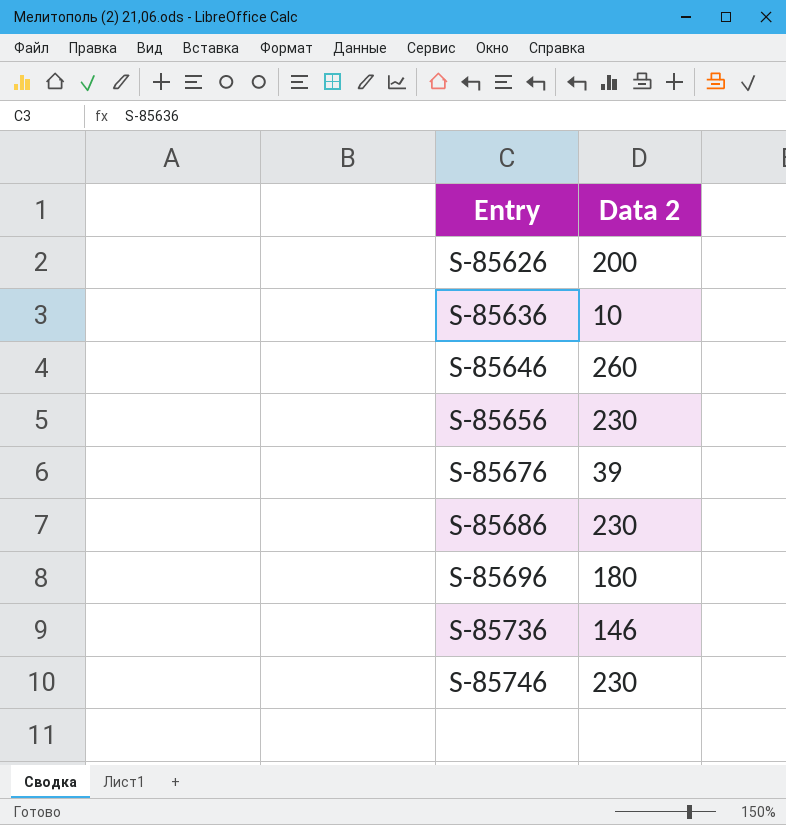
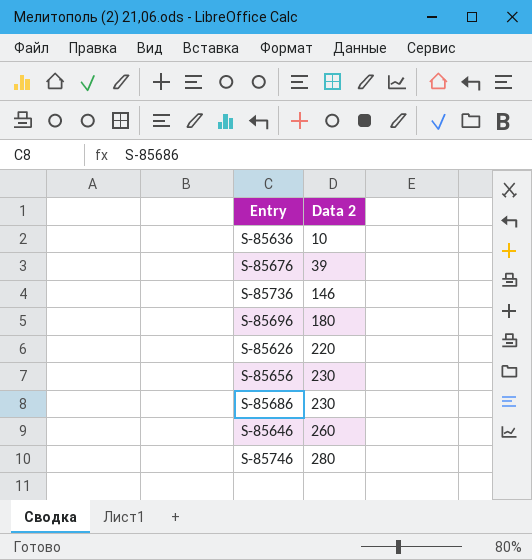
row order: Entry ascending -> Data 2 ascending
S-85626 | Data 2: 200 -> 220
S-85746 | Data 2: 230 -> 280

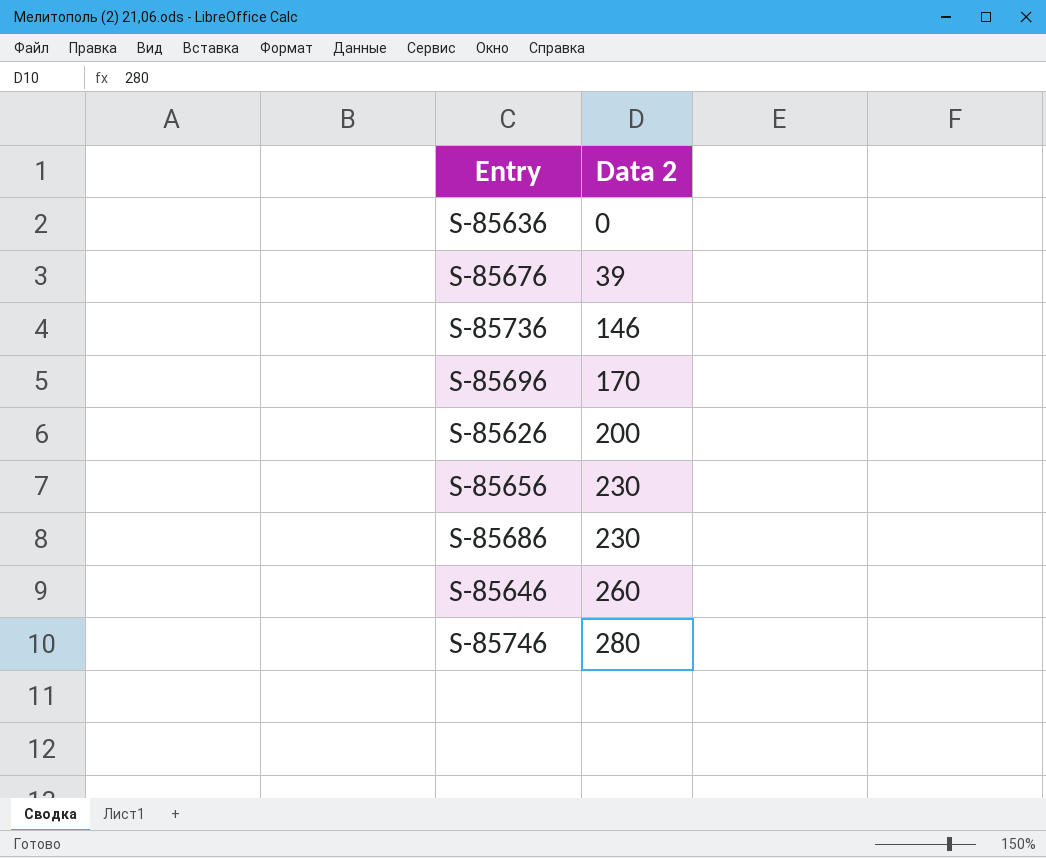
S-85636 | Data 2: 10 -> 0
S-85696 | Data 2: 180 -> 170
S-85626 | Data 2: 220 -> 200

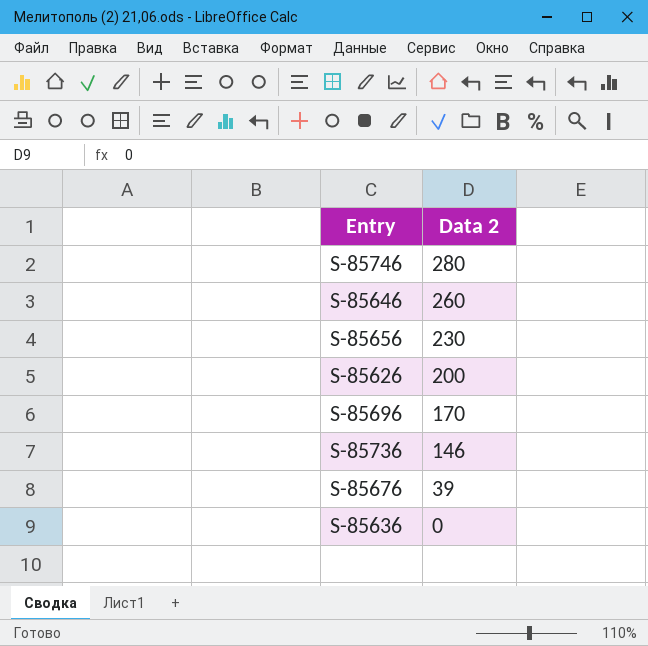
row order: Data 2 ascending -> Data 2 descending
row S-85686: 230 -> none

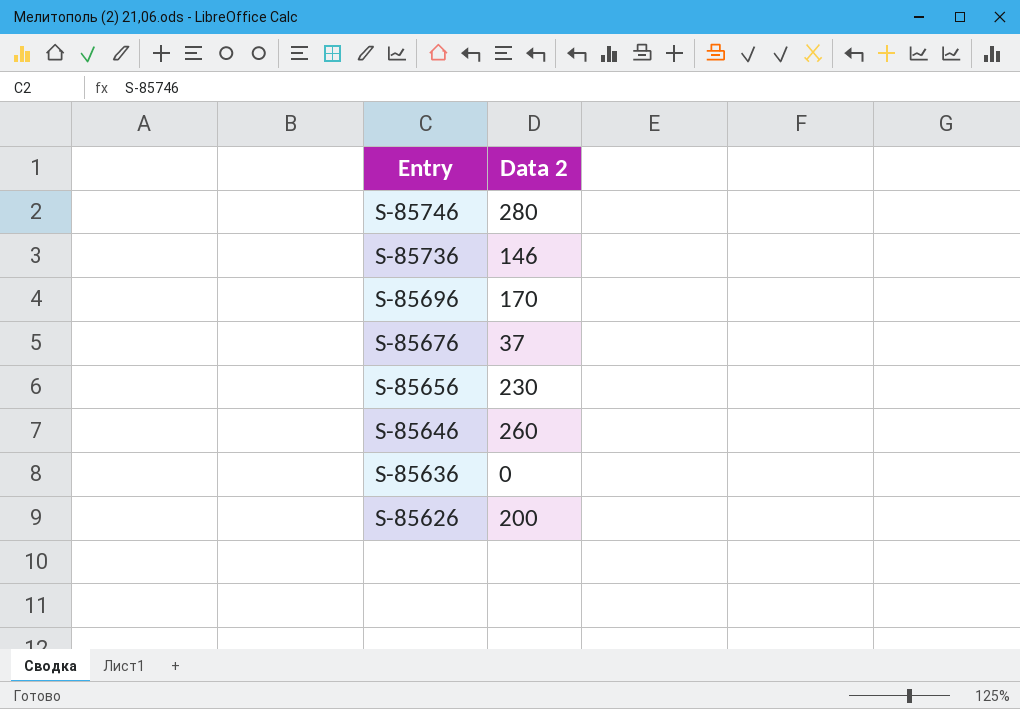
row order: Data 2 descending -> Entry descending
S-85676 | Data 2: 39 -> 37

